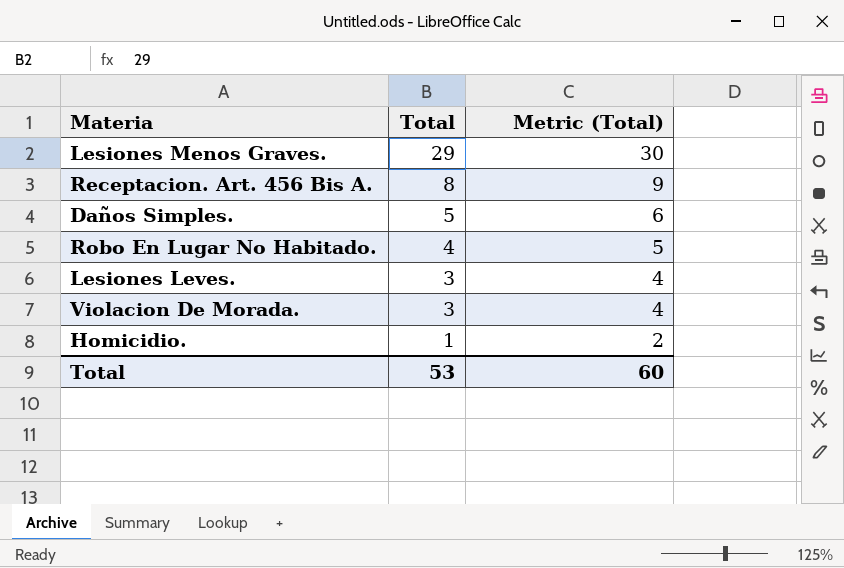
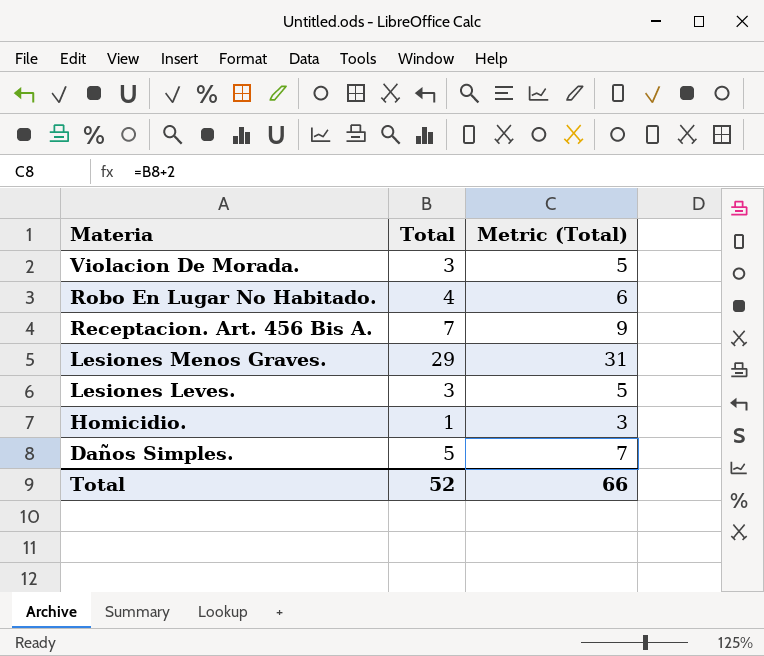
row order: Total descending -> Materia descending
column Metric (Total) | formula: [Total] + 1 -> [Total] + 2
Receptacion. Art. 456 Bis A. | Total: 8 -> 7
Total | Total: 53 -> 52
Total | Metric (Total): 60 -> 66

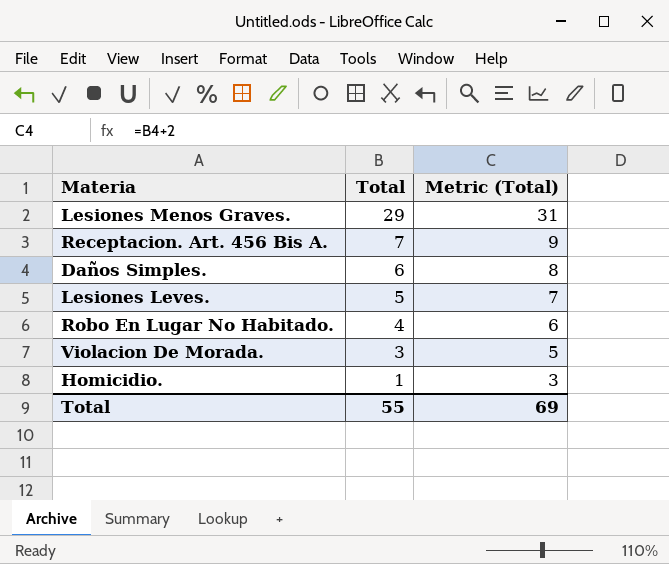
row order: Materia descending -> Total descending
Daños Simples. | Total: 5 -> 6
Daños Simples. | Metric (Total): 7 -> 8
Lesiones Leves. | Total: 3 -> 5
Lesiones Leves. | Metric (Total): 5 -> 7
Total | Total: 52 -> 55
Total | Metric (Total): 66 -> 69

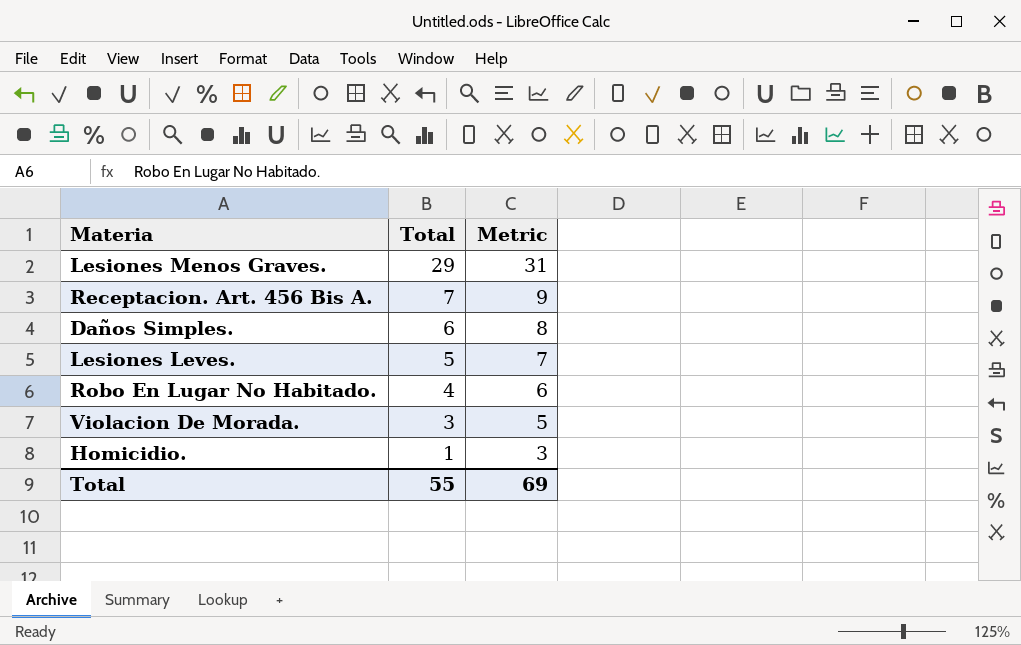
column name: Metric (Total) -> Metric

